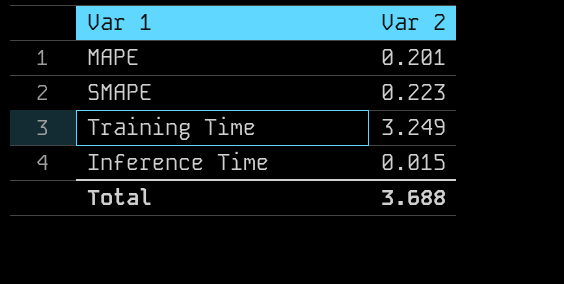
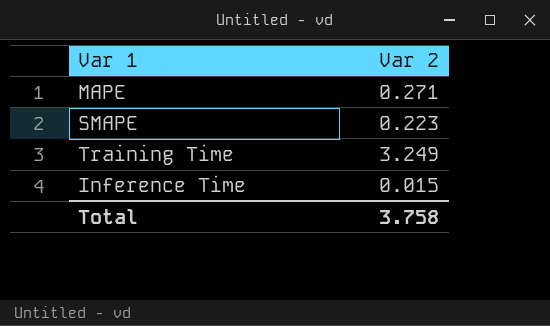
MAPE | Var 2: 0.201 -> 0.271
Total | Var 2: 3.688 -> 3.758

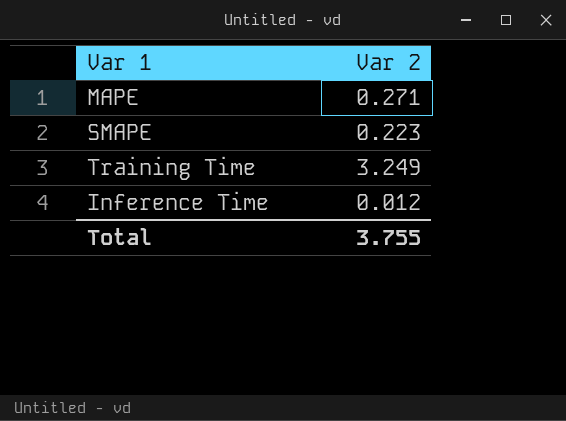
Inference Time | Var 2: 0.015 -> 0.012
Total | Var 2: 3.758 -> 3.755

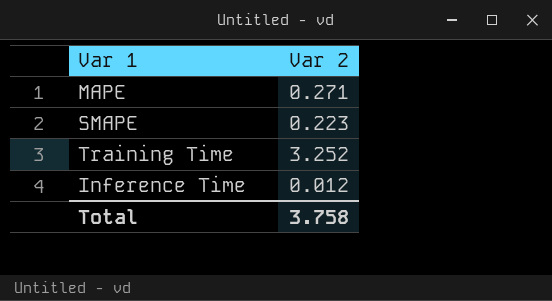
Training Time | Var 2: 3.249 -> 3.252
Total | Var 2: 3.755 -> 3.758

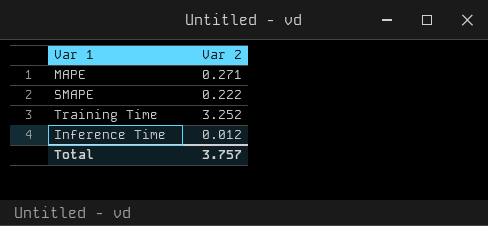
SMAPE | Var 2: 0.223 -> 0.222
Total | Var 2: 3.758 -> 3.757

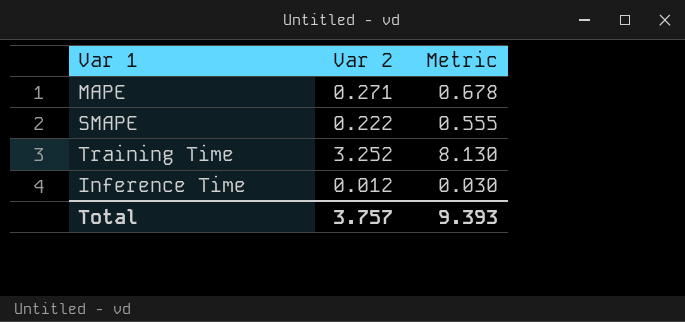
column Metric | formula: none -> [Var 2] * 2.5

